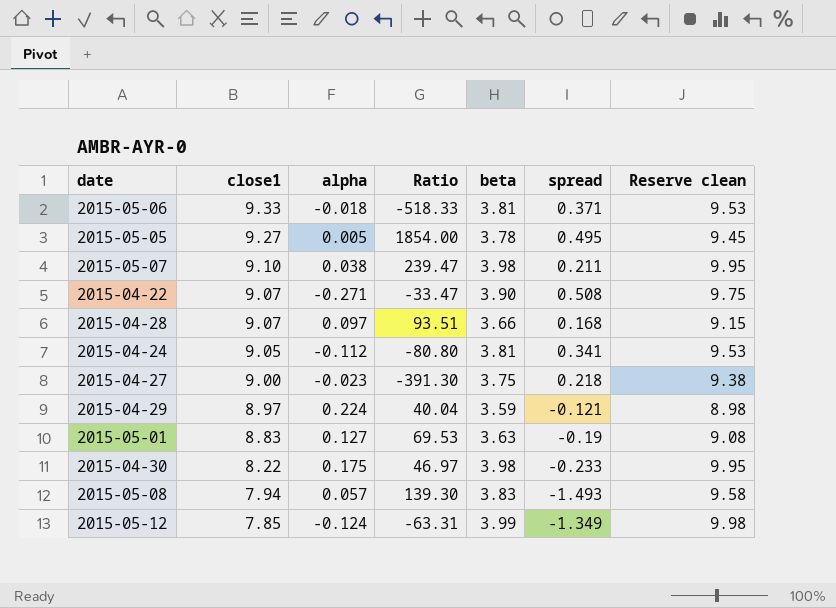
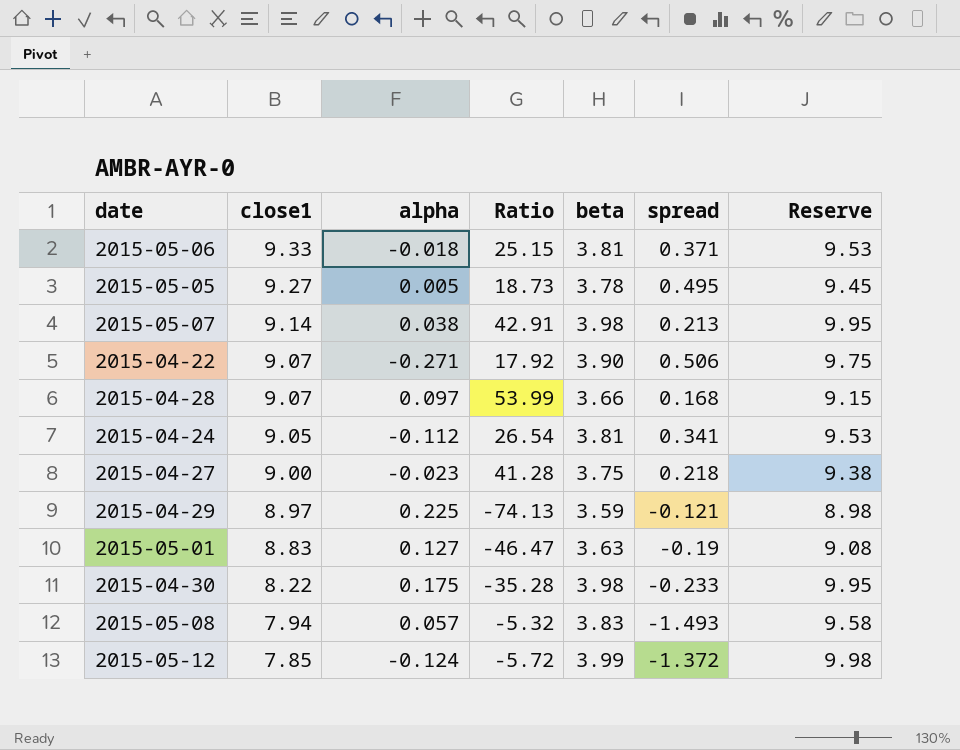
column Ratio | formula: [close1] / [alpha] -> [close1] / [spread]
column name: Reserve clean -> Reserve
2015-05-07 | close1: 9.10 -> 9.14
2015-05-07 | spread: 0.211 -> 0.213
2015-04-22 | spread: 0.508 -> 0.506
2015-04-29 | alpha: 0.224 -> 0.225
2015-05-12 | spread: -1.349 -> -1.372

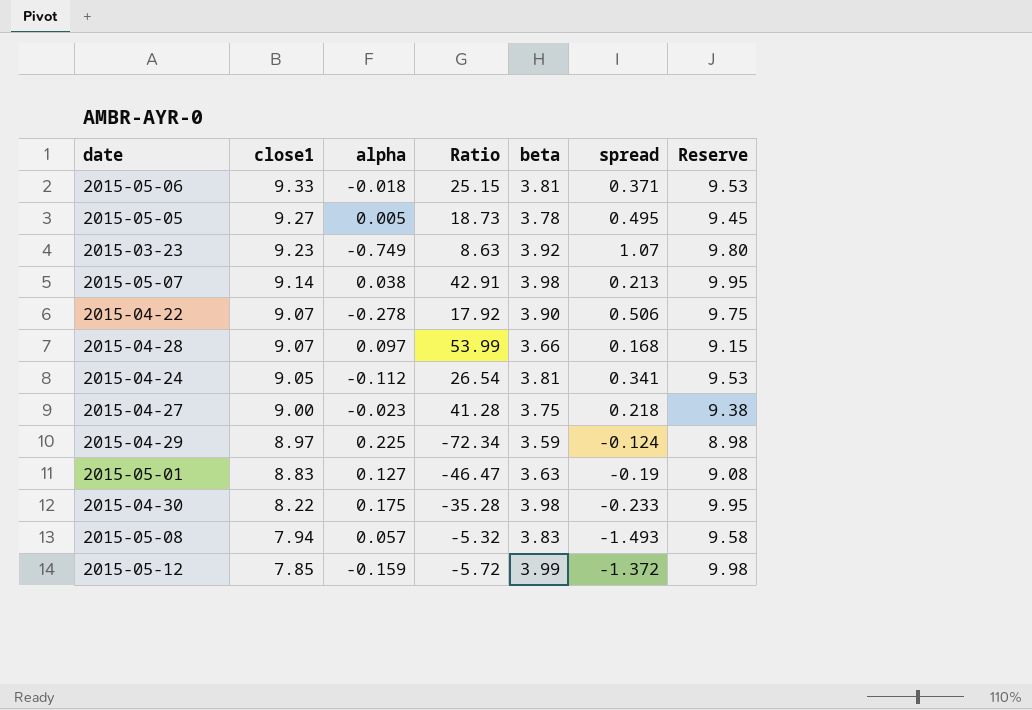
row 2015-03-23: none -> 9.23 | -0.749 | 8.63 | 3.92 | 1.07 | 9.80
2015-04-22 | alpha: -0.271 -> -0.278
2015-04-29 | Ratio: -74.13 -> -72.34
2015-04-29 | spread: -0.121 -> -0.124
2015-05-12 | alpha: -0.124 -> -0.159

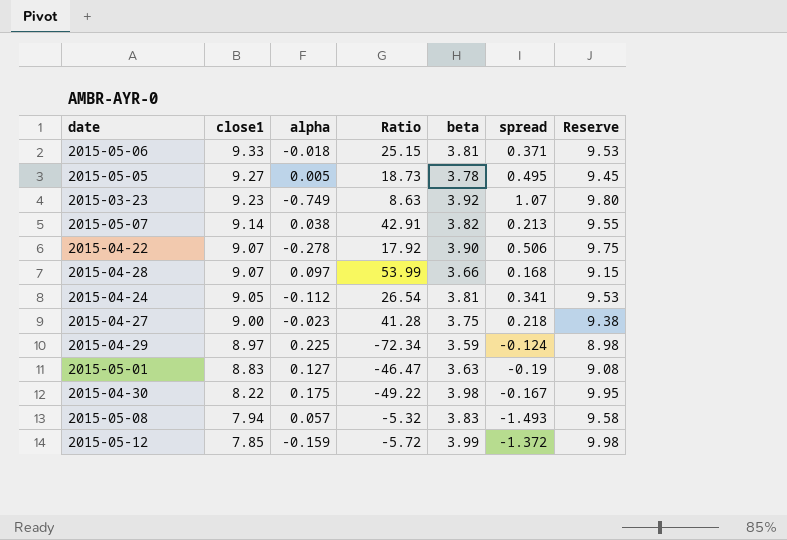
2015-05-07 | beta: 3.98 -> 3.82
2015-05-07 | Reserve: 9.95 -> 9.55
2015-04-30 | Ratio: -35.28 -> -49.22
2015-04-30 | spread: -0.233 -> -0.167

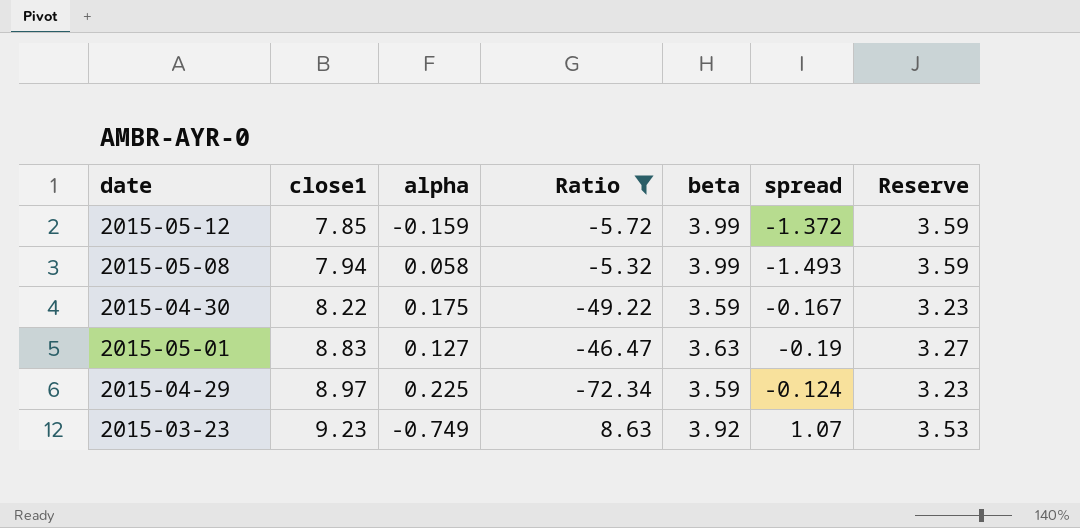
filter: none -> Ratio <= 8.63
row order: close1 descending -> close1 ascending
column Reserve | formula: [beta] * 2.5 -> [beta] * 0.9
2015-05-08 | alpha: 0.057 -> 0.058
2015-05-08 | beta: 3.83 -> 3.99
2015-04-30 | beta: 3.98 -> 3.59

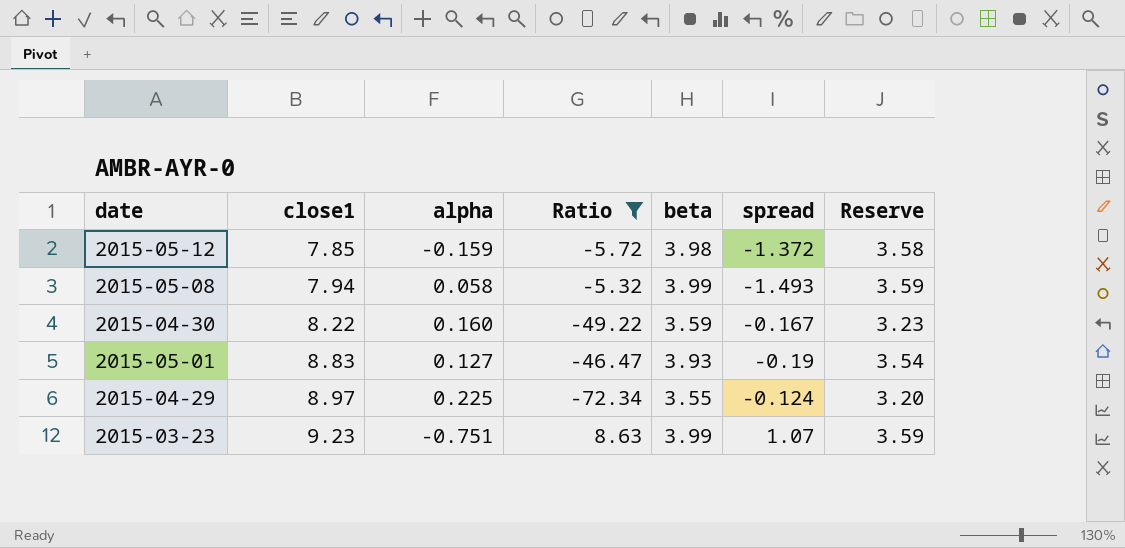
2015-05-12 | beta: 3.99 -> 3.98
2015-05-12 | Reserve: 3.59 -> 3.58
2015-04-30 | alpha: 0.175 -> 0.160
2015-05-01 | beta: 3.63 -> 3.93
2015-05-01 | Reserve: 3.27 -> 3.54
2015-04-29 | beta: 3.59 -> 3.55
2015-04-29 | Reserve: 3.23 -> 3.20
2015-03-23 | alpha: -0.749 -> -0.751
2015-03-23 | beta: 3.92 -> 3.99
2015-03-23 | Reserve: 3.53 -> 3.59

